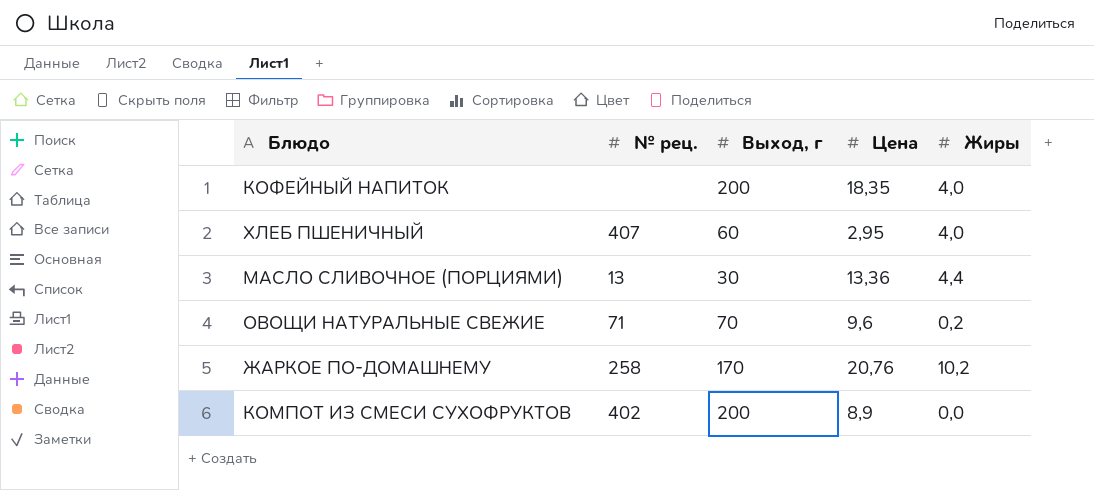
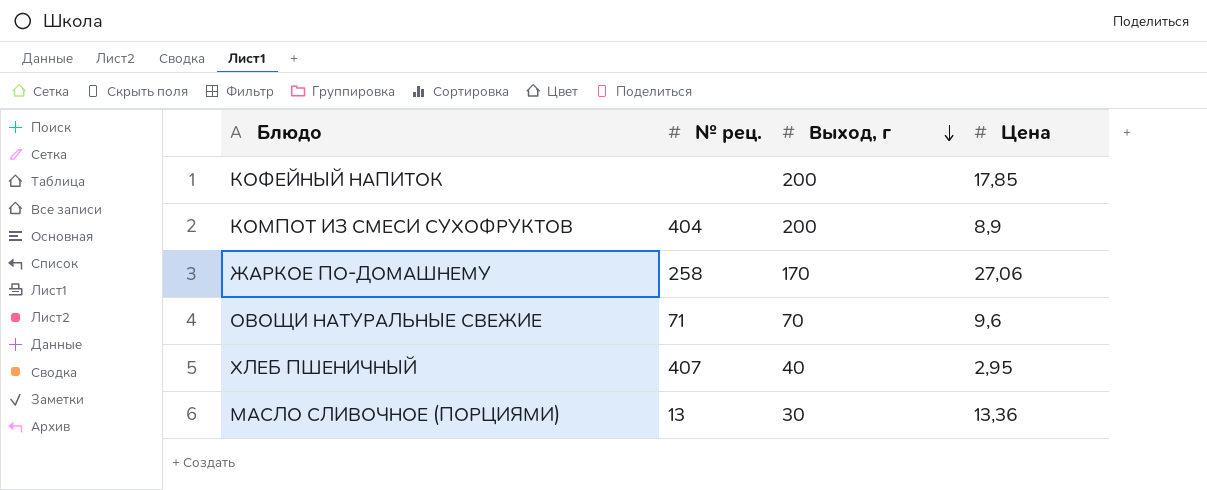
row order: none -> Выход, г descending
column Жиры | position: 5 -> none
КОФЕЙНЫЙ НАПИТОК | Цена: 18,35 -> 17,85
КОМПОТ ИЗ СМЕСИ СУХОФРУКТОВ | № рец.: 402 -> 404
ЖАРКОЕ ПО-ДОМАШНЕМУ | Цена: 20,76 -> 27,06
ХЛЕБ ПШЕНИЧНЫЙ | Выход, г: 60 -> 40

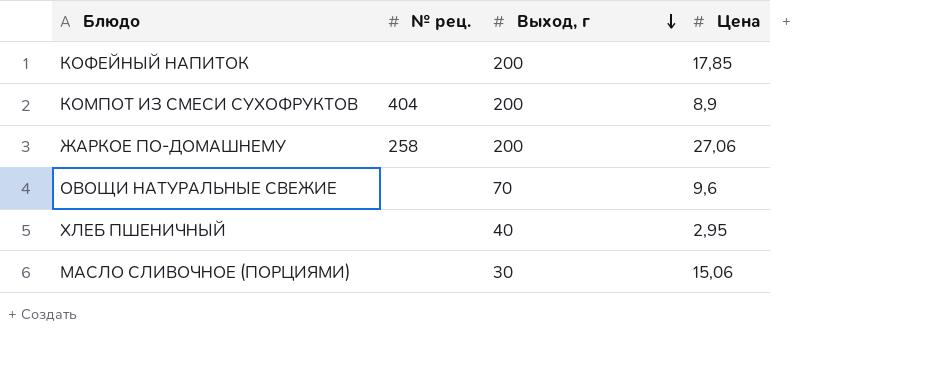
ЖАРКОЕ ПО-ДОМАШНЕМУ | Выход, г: 170 -> 200
ОВОЩИ НАТУРАЛЬНЫЕ СВЕЖИЕ | № рец.: 71 -> none
ХЛЕБ ПШЕНИЧНЫЙ | № рец.: 407 -> none
МАСЛО СЛИВОЧНОЕ (ПОРЦИЯМИ) | № рец.: 13 -> none
МАСЛО СЛИВОЧНОЕ (ПОРЦИЯМИ) | Цена: 13,36 -> 15,06

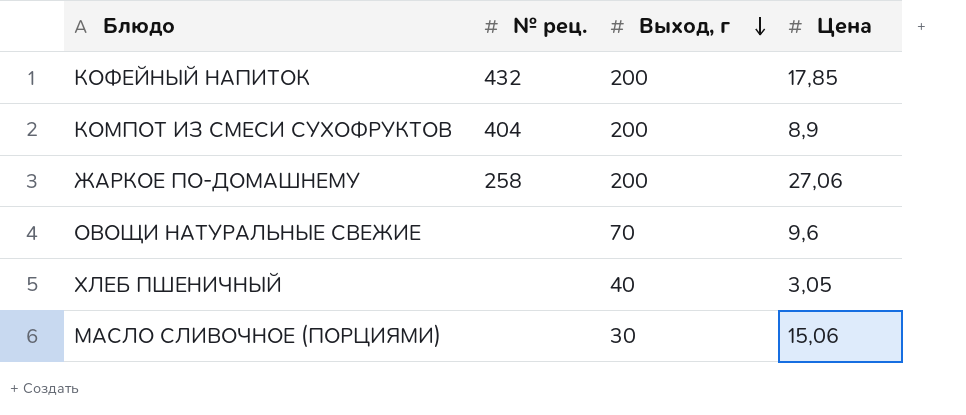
КОФЕЙНЫЙ НАПИТОК | № рец.: none -> 432
ХЛЕБ ПШЕНИЧНЫЙ | Цена: 2,95 -> 3,05

